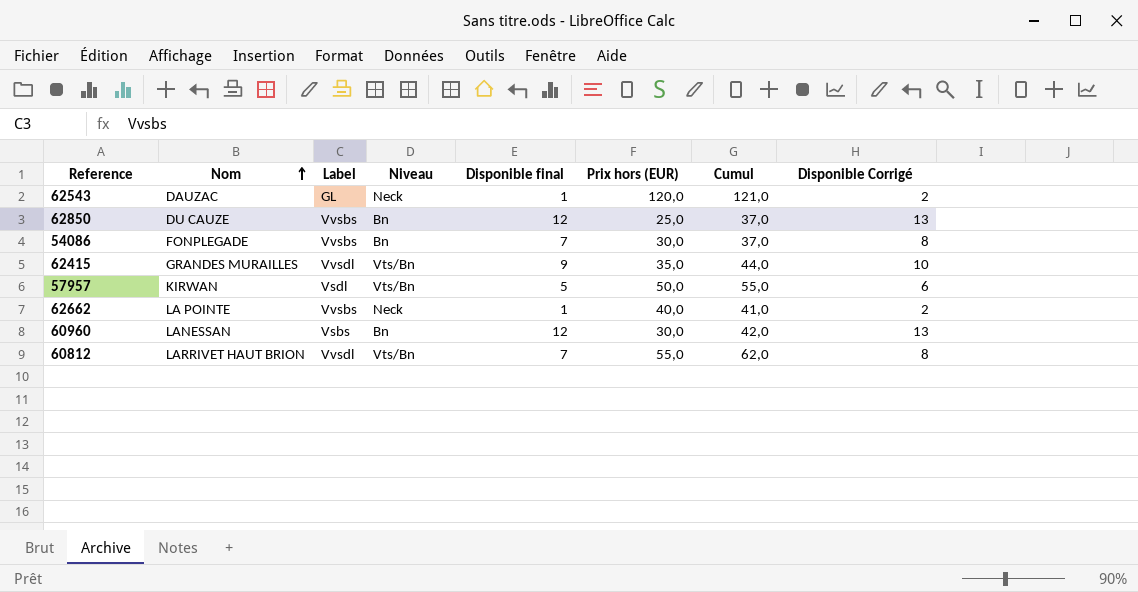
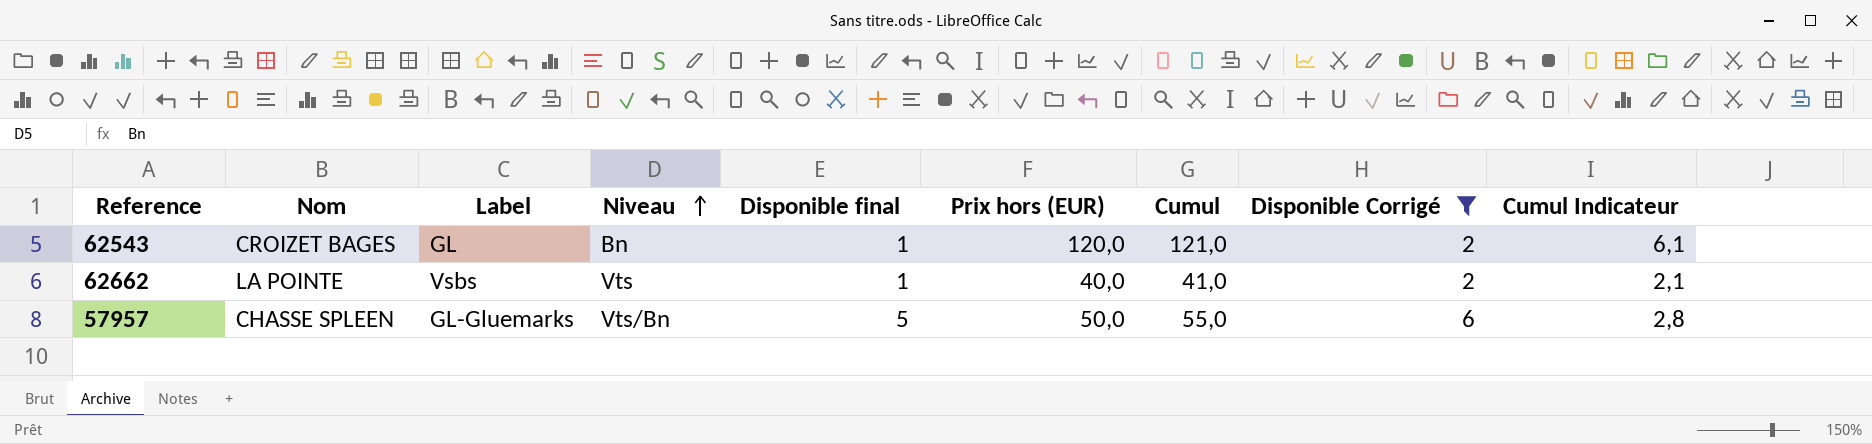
filter: none -> Disponible Corrigé <= 6
row order: Nom ascending -> Niveau ascending
column Cumul Indicateur | formula: none -> [Cumul] * 0,05
62543 | Nom: DAUZAC -> CROIZET BAGES
62543 | Niveau: Neck -> Bn
62662 | Label: Vvsbs -> Vsbs
62662 | Niveau: Neck -> Vts
57957 | Nom: KIRWAN -> CHASSE SPLEEN
57957 | Label: Vsdl -> GL-Gluemarks

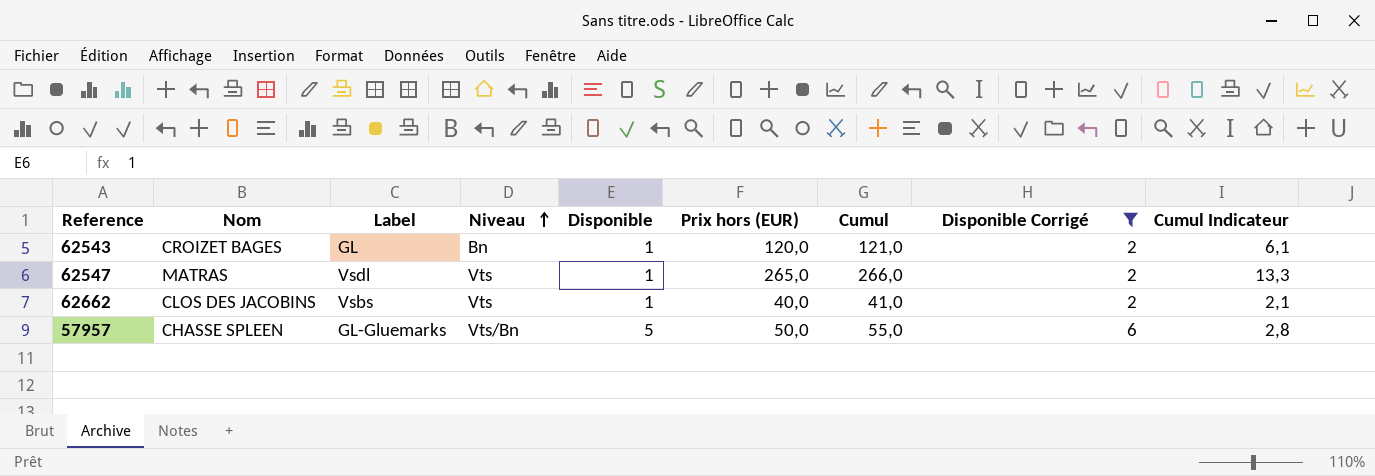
column name: Disponible final -> Disponible
row 62547: none -> MATRAS | Vsdl | Vts | 1 | 265,0 | 266,0 | 2 | 13,3
62662 | Nom: LA POINTE -> CLOS DES JACOBINS

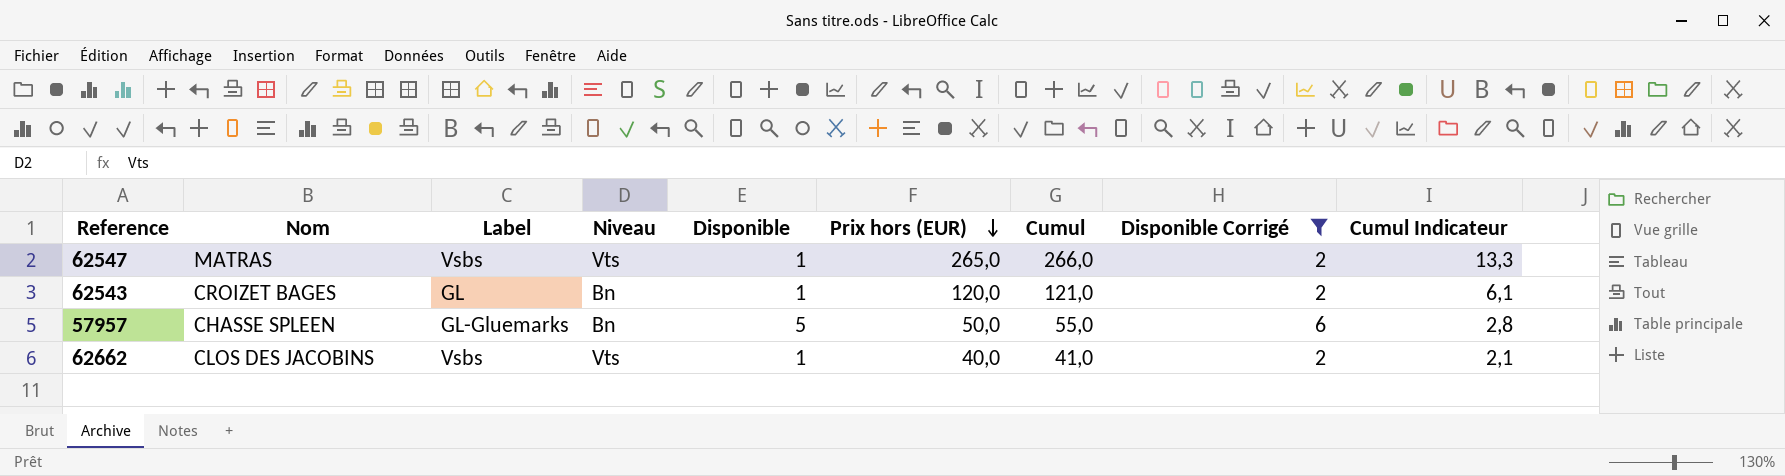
row order: Niveau ascending -> Prix hors (EUR) descending
62547 | Label: Vsdl -> Vsbs
57957 | Niveau: Vts/Bn -> Bn

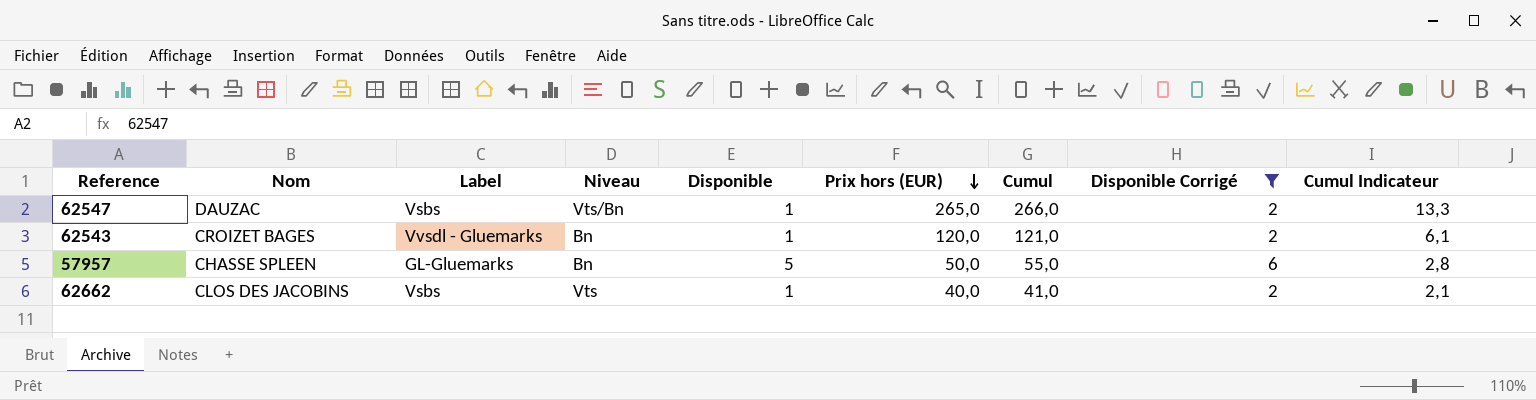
62547 | Nom: MATRAS -> DAUZAC
62547 | Niveau: Vts -> Vts/Bn
62543 | Label: GL -> Vvsdl - Gluemarks

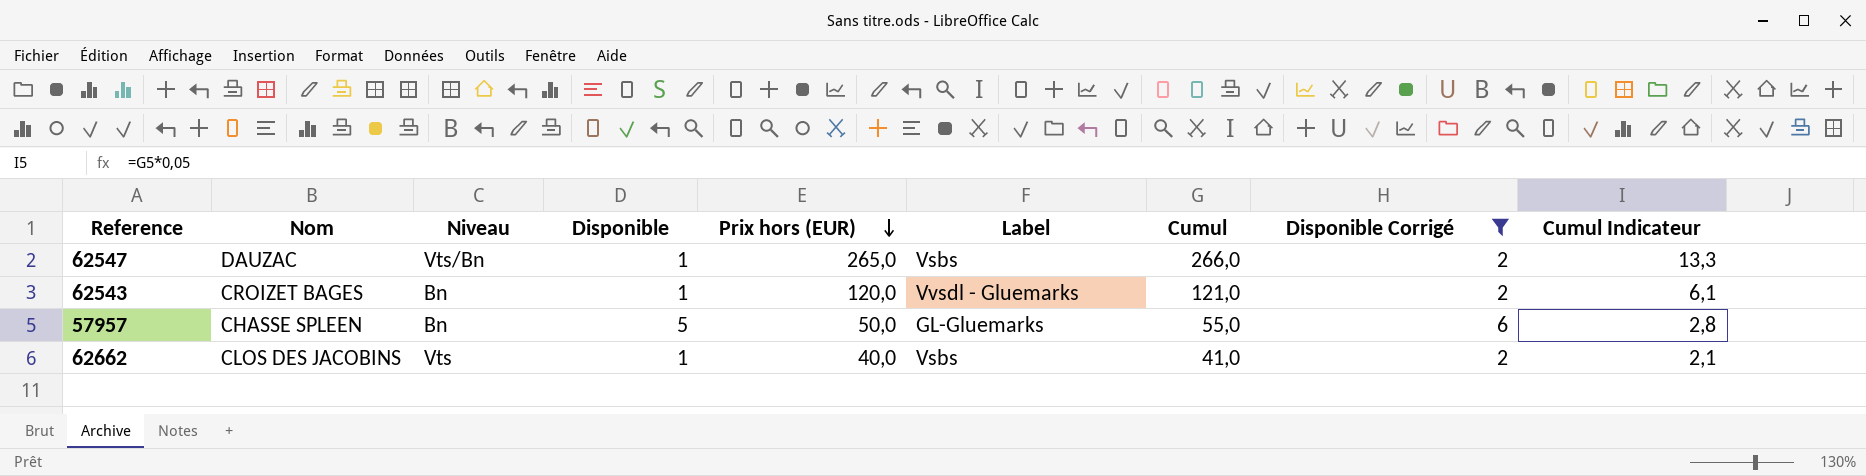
column Label | position: 3 -> 6

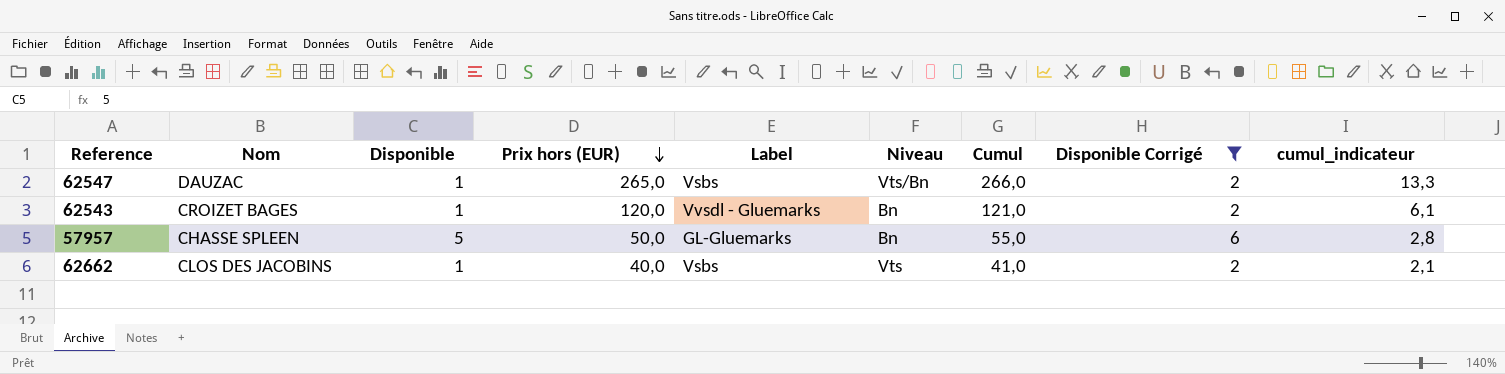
column Niveau | position: 3 -> 6
column name: Cumul Indicateur -> cumul_indicateur

